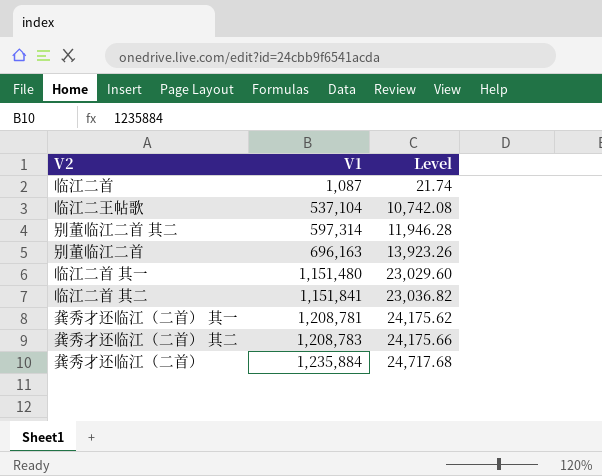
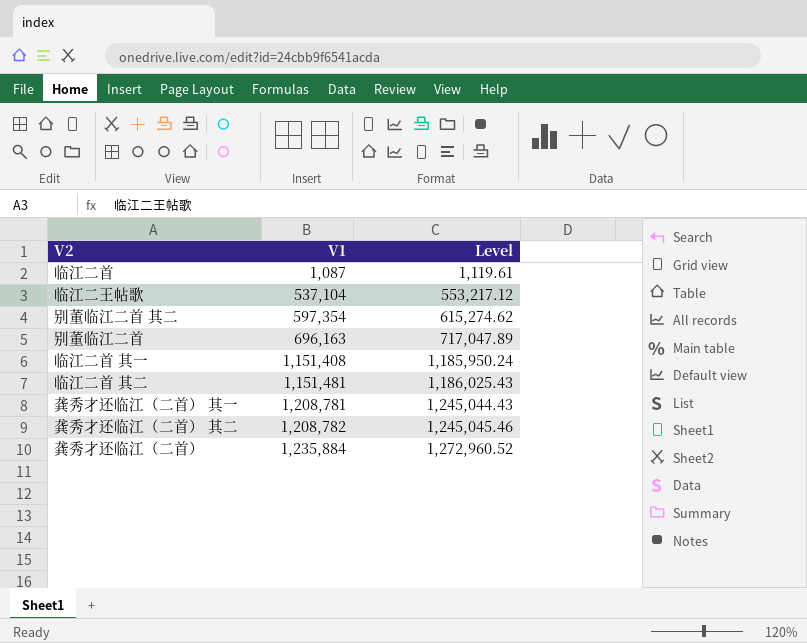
column Level | formula: [V1] * 0.02 -> [V1] * 1.03
别董临江二首 其二 | V1: 597,314 -> 597,354
临江二首 其一 | V1: 1,151,480 -> 1,151,408
临江二首 其二 | V1: 1,151,841 -> 1,151,481
龚秀才还临江（二首） 其二 | V1: 1,208,783 -> 1,208,782

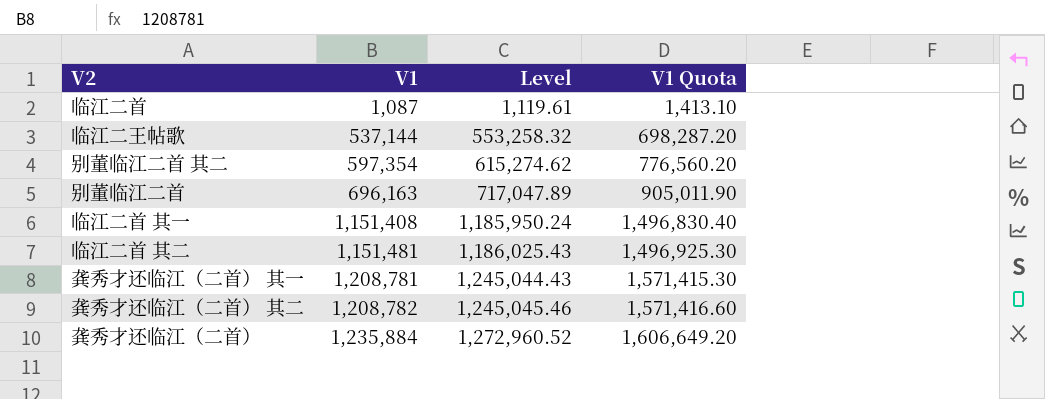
column V1 Quota | formula: none -> [V1] * 1.3
临江二王帖歌 | V1: 537,104 -> 537,144
临江二王帖歌 | Level: 553,217.12 -> 553,258.32

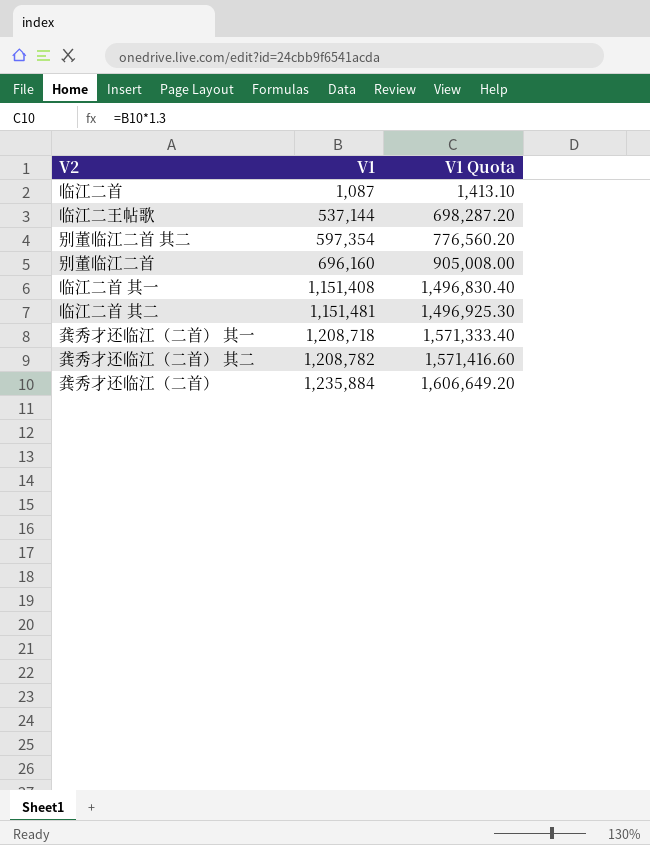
column Level | formula: [V1] * 1.03 -> none
别董临江二首 | V1: 696,163 -> 696,160
别董临江二首 | V1 Quota: 905,011.90 -> 905,008.00
龚秀才还临江（二首） 其一 | V1: 1,208,781 -> 1,208,718
龚秀才还临江（二首） 其一 | V1 Quota: 1,571,415.30 -> 1,571,333.40

